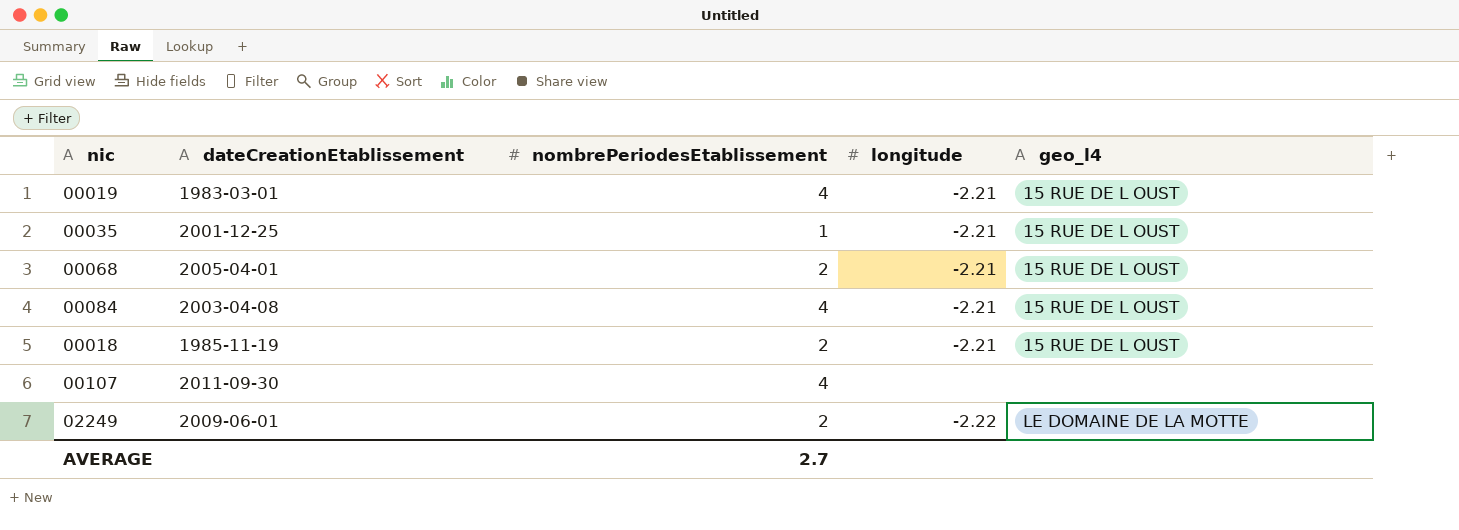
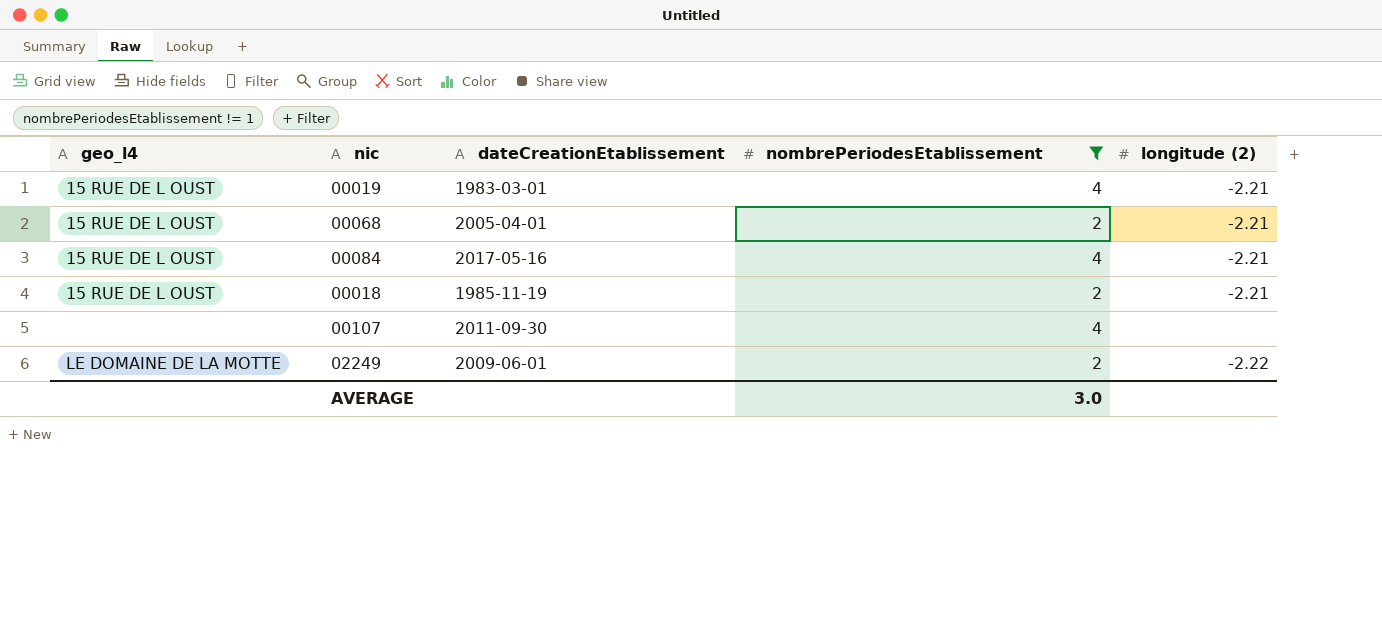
filter: none -> nombrePeriodesEtablissement != 1
column geo_l4 | position: 5 -> 1
column name: longitude -> longitude (2)
00084 | dateCreationEtablissement: 2003-04-08 -> 2017-05-16
AVERAGE | nombrePeriodesEtablissement: 2.7 -> 3.0

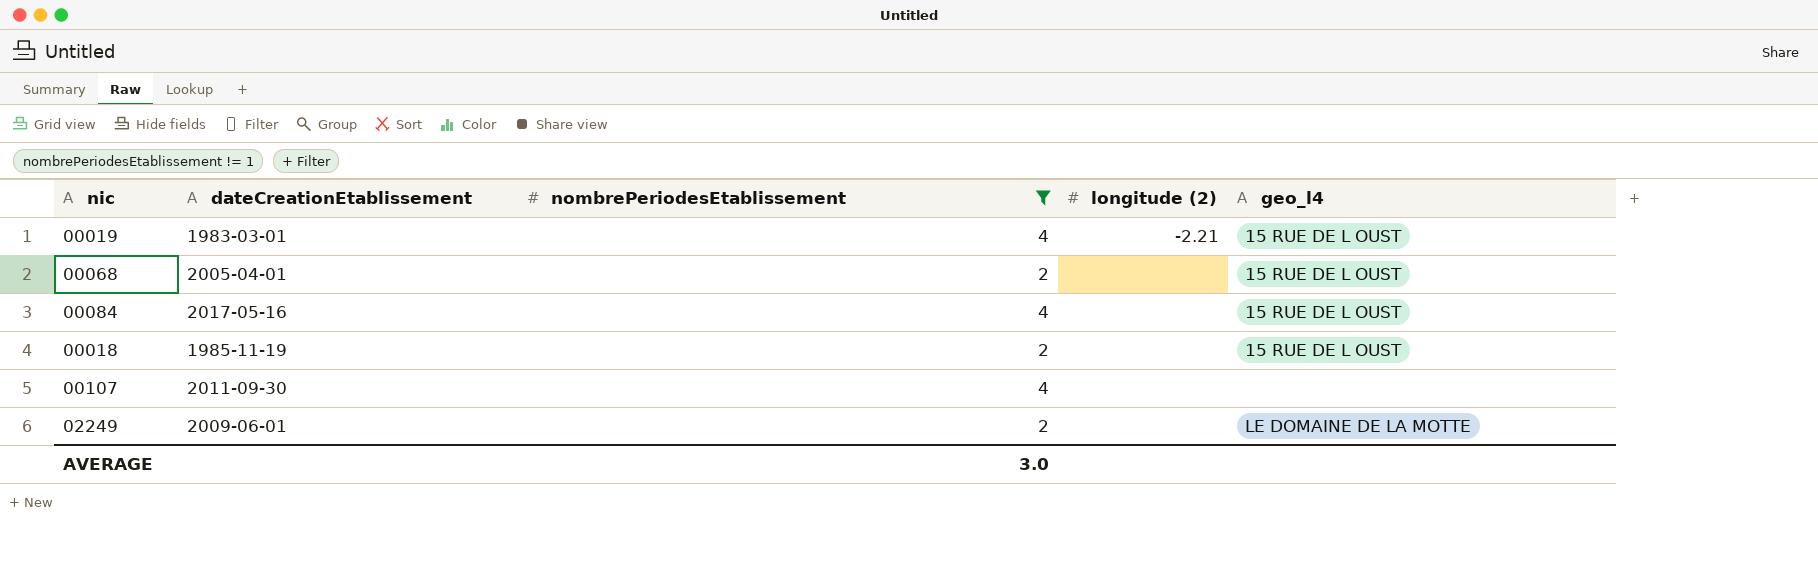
column geo_l4 | position: 1 -> 5
00068 | longitude (2): -2.21 -> none
00084 | longitude (2): -2.21 -> none
00018 | longitude (2): -2.21 -> none
02249 | longitude (2): -2.22 -> none

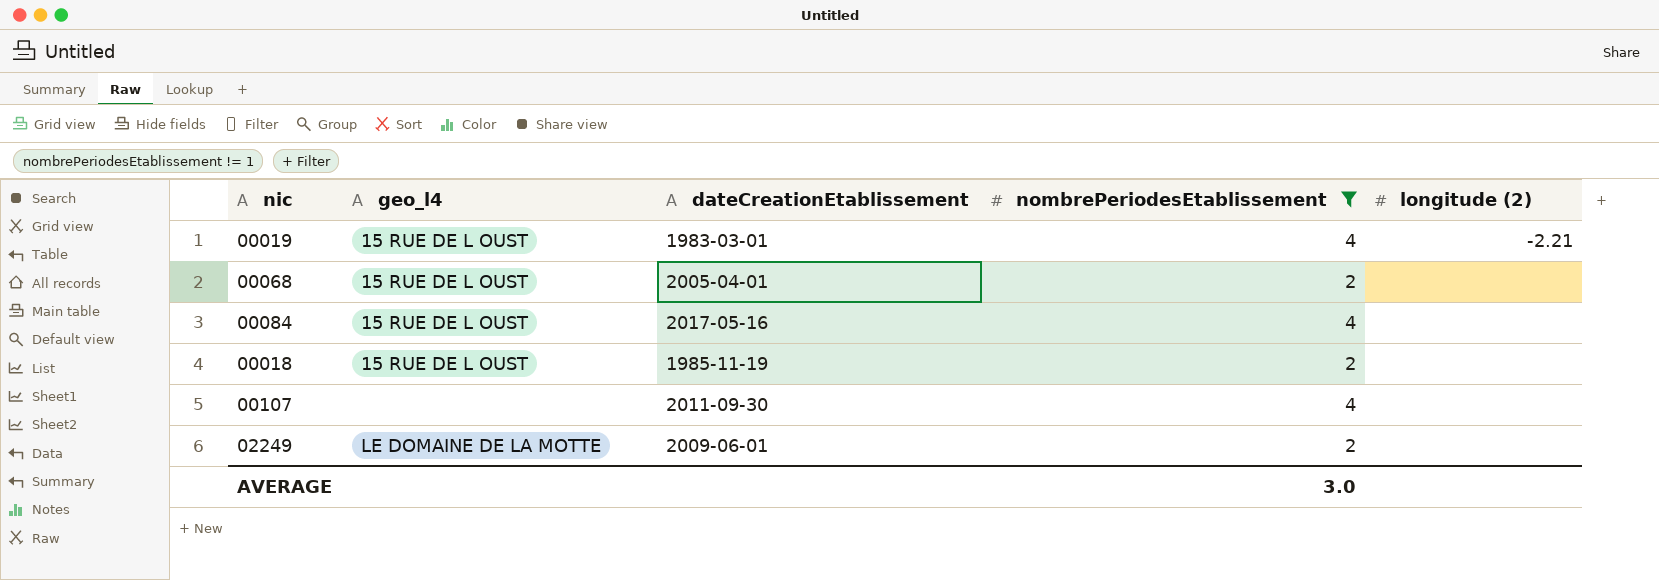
column geo_l4 | position: 5 -> 2

